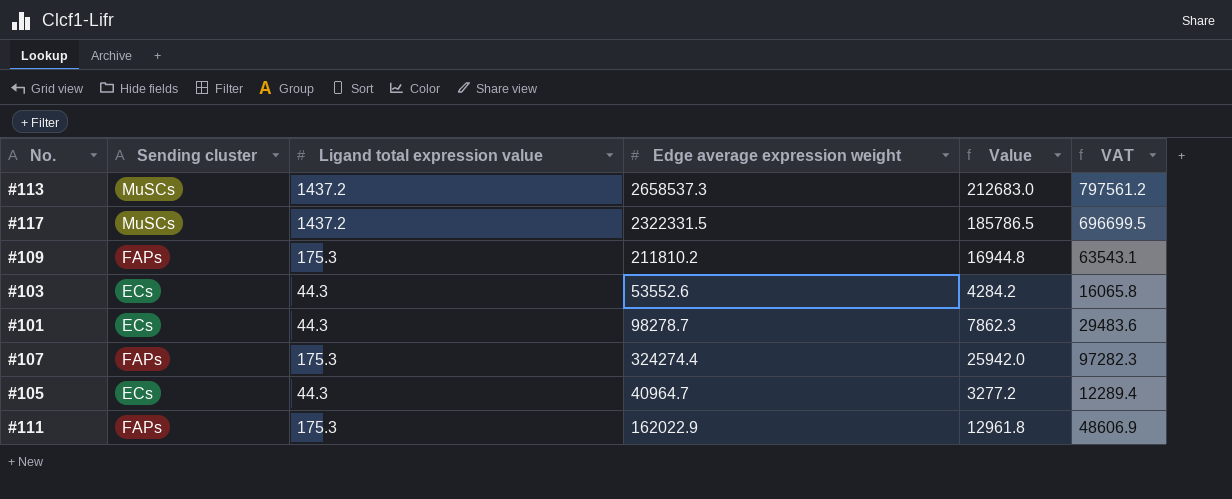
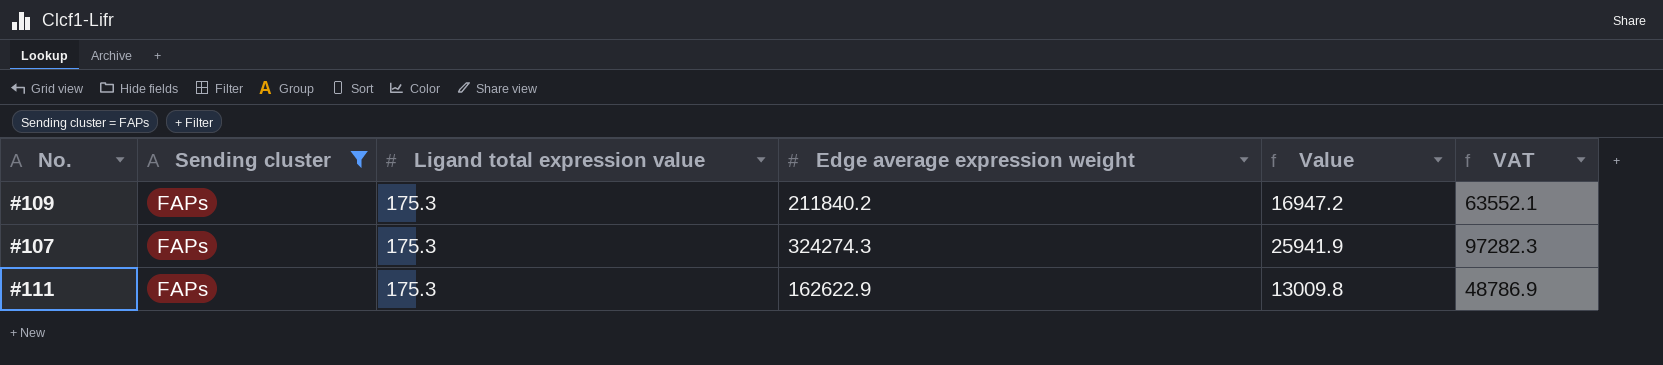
filter: none -> Sending cluster = FAPs
#109 | Edge average expression weight: 211810.2 -> 211840.2
#109 | Value: 16944.8 -> 16947.2
#109 | VAT: 63543.1 -> 63552.1
#107 | Edge average expression weight: 324274.4 -> 324274.3
#107 | Value: 25942.0 -> 25941.9
#111 | Edge average expression weight: 162022.9 -> 162622.9
#111 | Value: 12961.8 -> 13009.8
#111 | VAT: 48606.9 -> 48786.9

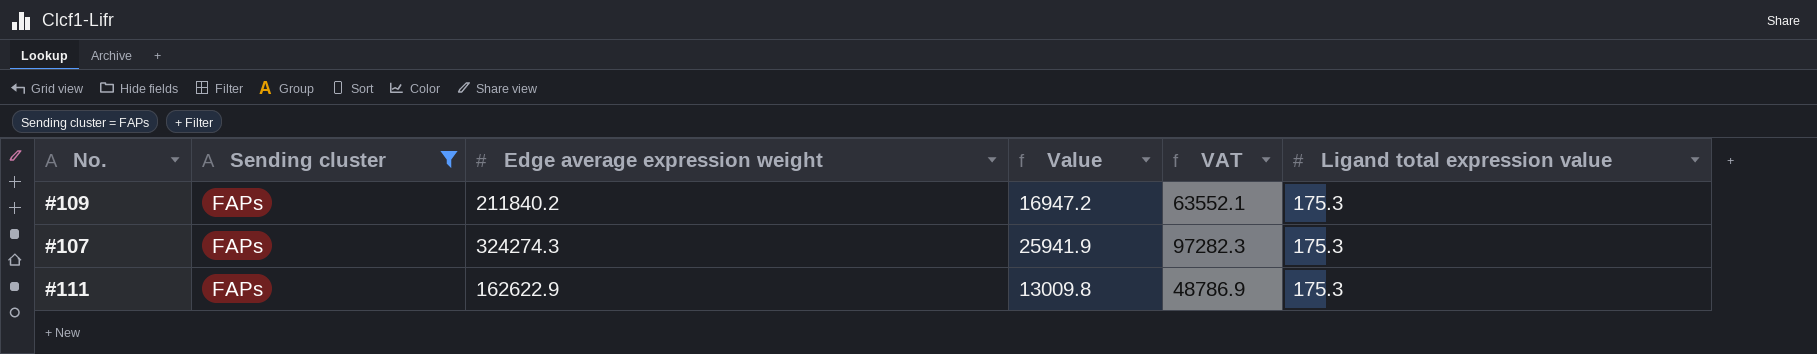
column Ligand total expression value | position: 3 -> 6

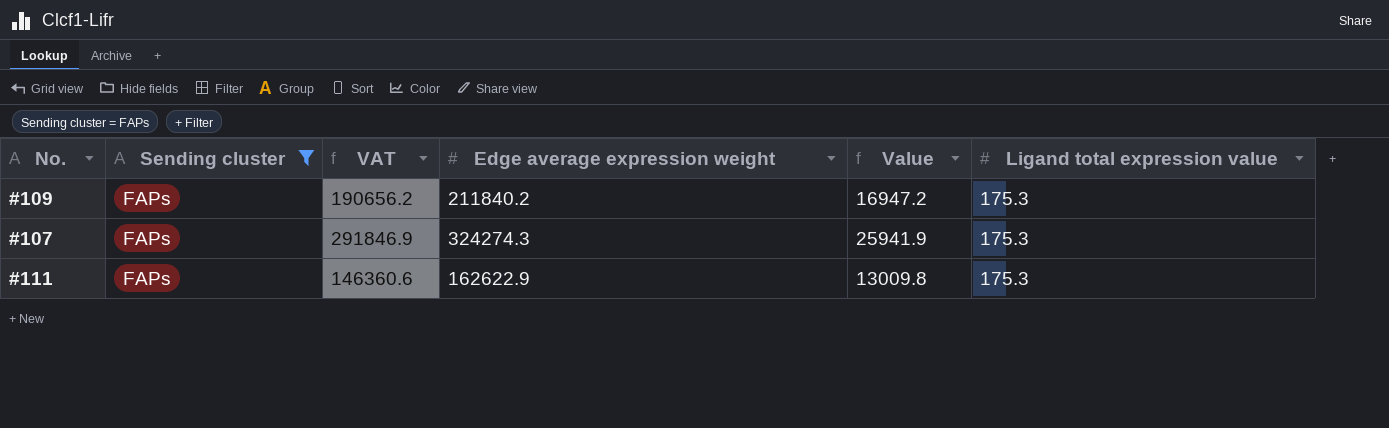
column VAT | formula: [Edge average expression weight] * 0.3 -> [Edge average expression weight] * 0.9
column VAT | position: 5 -> 3

